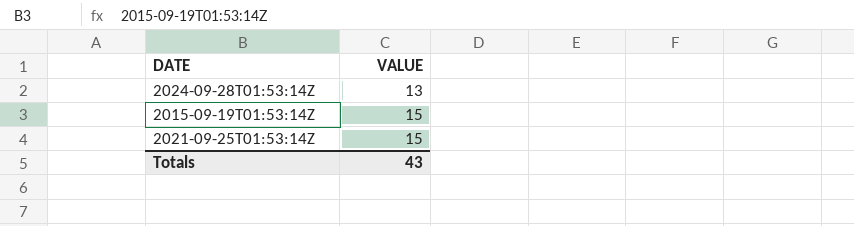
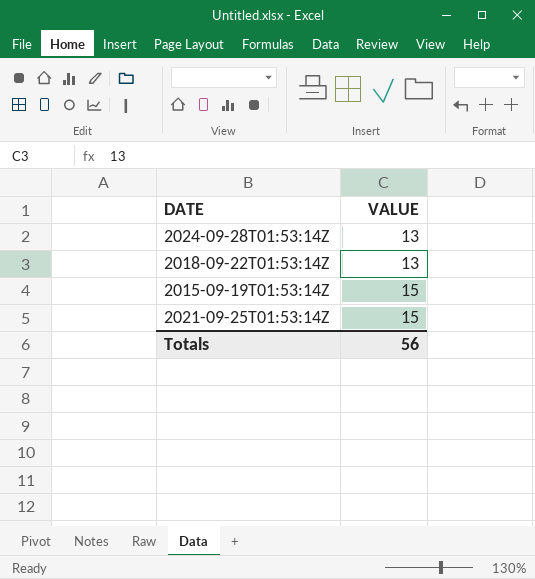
row 2018-09-22T01:53:14Z: none -> 13
Totals | VALUE: 43 -> 56

